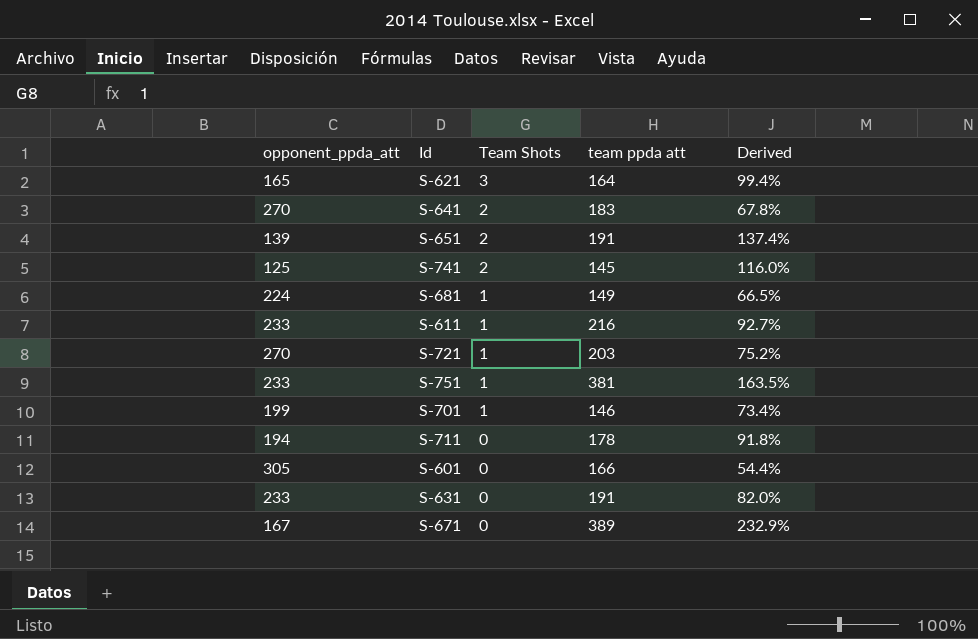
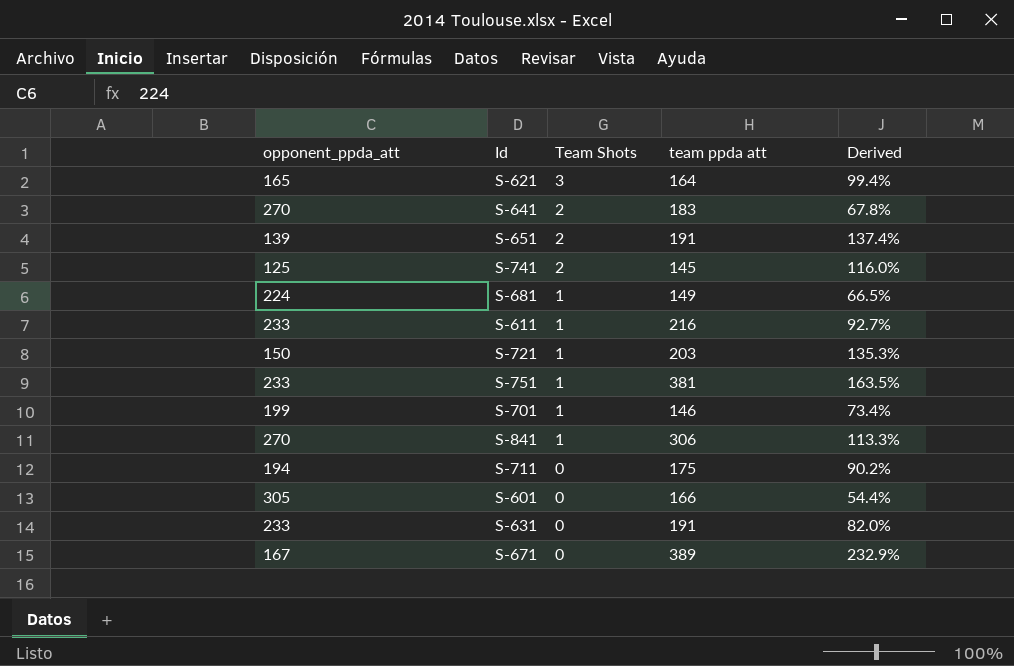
S-721 | opponent_ppda_att: 270 -> 150
S-721 | Derived: 75.2% -> 135.3%
row S-841: none -> 270 | 1 | 306 | 113.3%
S-711 | team ppda att: 178 -> 175
S-711 | Derived: 91.8% -> 90.2%

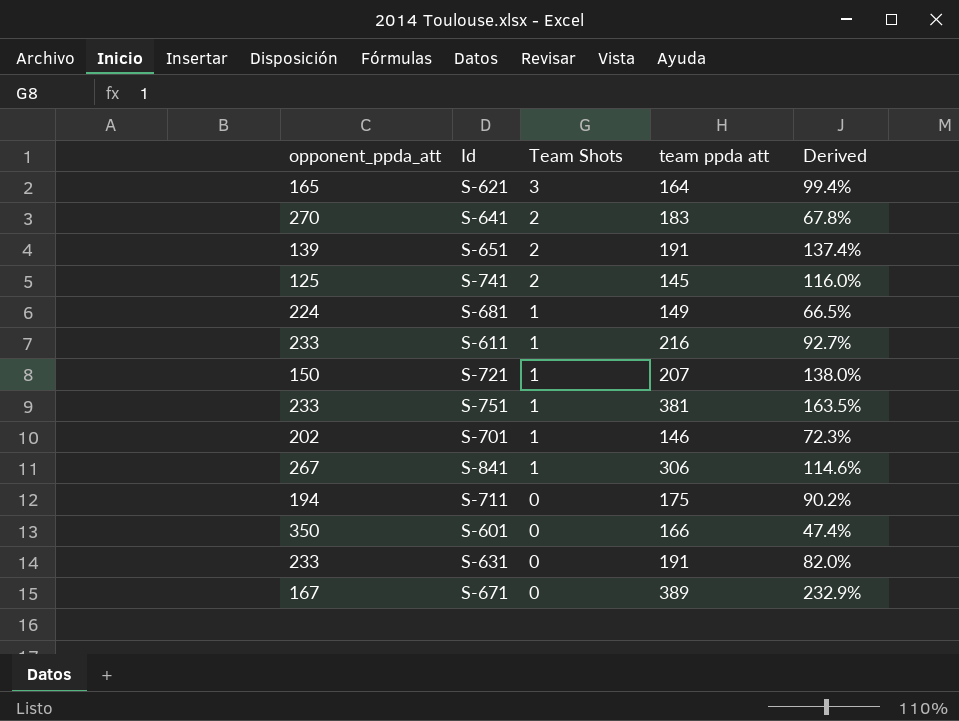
S-721 | team ppda att: 203 -> 207
S-721 | Derived: 135.3% -> 138.0%
S-701 | opponent_ppda_att: 199 -> 202
S-701 | Derived: 73.4% -> 72.3%
S-841 | opponent_ppda_att: 270 -> 267
S-841 | Derived: 113.3% -> 114.6%
S-601 | opponent_ppda_att: 305 -> 350
S-601 | Derived: 54.4% -> 47.4%

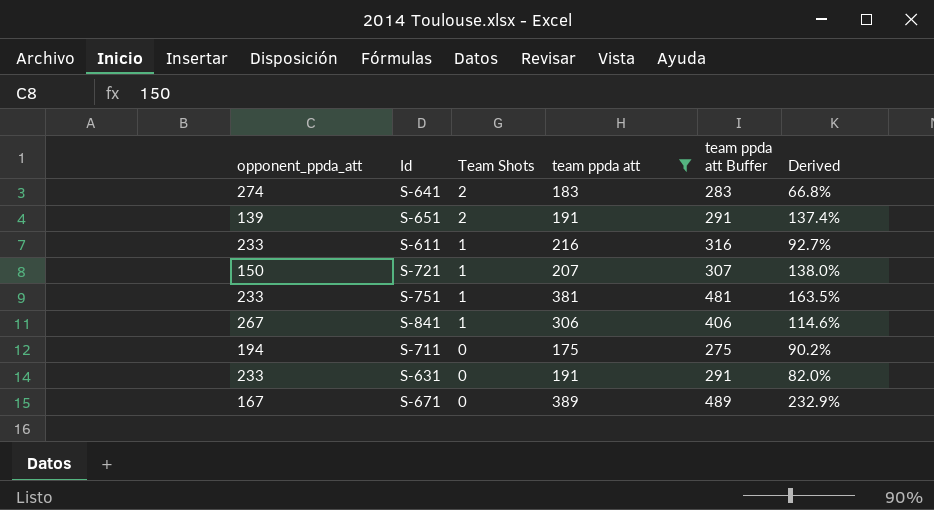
filter: none -> team ppda att >= 175
column team ppda att Buffer | formula: none -> [team ppda att] + 100
S-641 | opponent_ppda_att: 270 -> 274
S-641 | Derived: 67.8% -> 66.8%

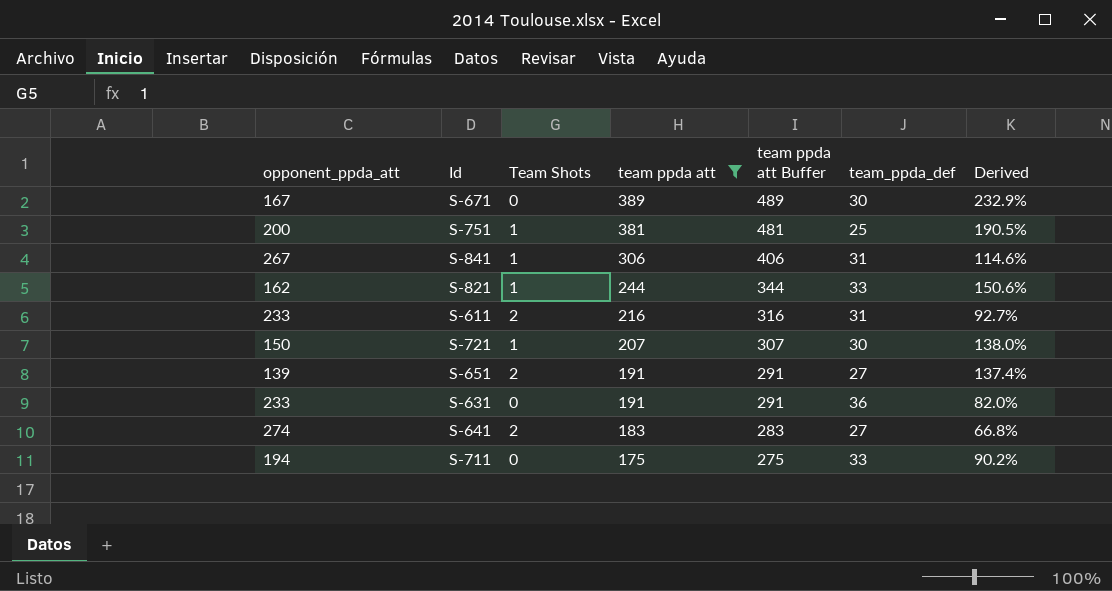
row order: Team Shots descending -> team ppda att descending
column team_ppda_def | position: none -> 6
S-751 | opponent_ppda_att: 233 -> 200
S-751 | Derived: 163.5% -> 190.5%
row S-821: none -> 162 | 1 | 244 | 344 | 33 | 150.6%
S-611 | Team Shots: 1 -> 2

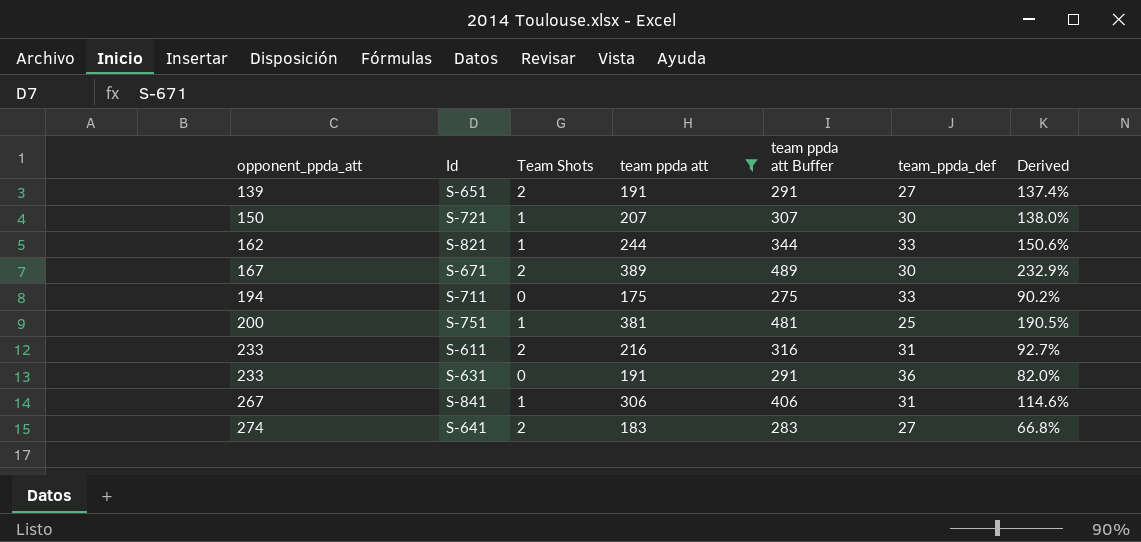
row order: team ppda att descending -> opponent_ppda_att ascending
S-671 | Team Shots: 0 -> 2

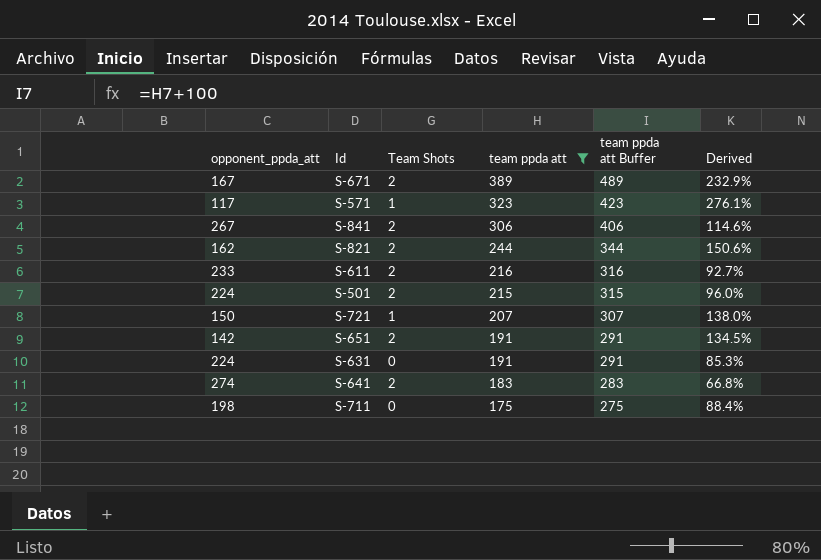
row order: opponent_ppda_att ascending -> team ppda att descending
column team_ppda_def | position: 6 -> none
row S-751: 200 | 1 | 381 | 481 | 25 | 190.5% -> none
row S-571: none -> 117 | 1 | 323 | 423 | 276.1%
S-841 | Team Shots: 1 -> 2
S-821 | Team Shots: 1 -> 2
row S-501: none -> 224 | 2 | 215 | 315 | 96.0%
S-651 | opponent_ppda_att: 139 -> 142
S-651 | Derived: 137.4% -> 134.5%
S-631 | opponent_ppda_att: 233 -> 224
S-631 | Derived: 82.0% -> 85.3%
S-711 | opponent_ppda_att: 194 -> 198
S-711 | Derived: 90.2% -> 88.4%

